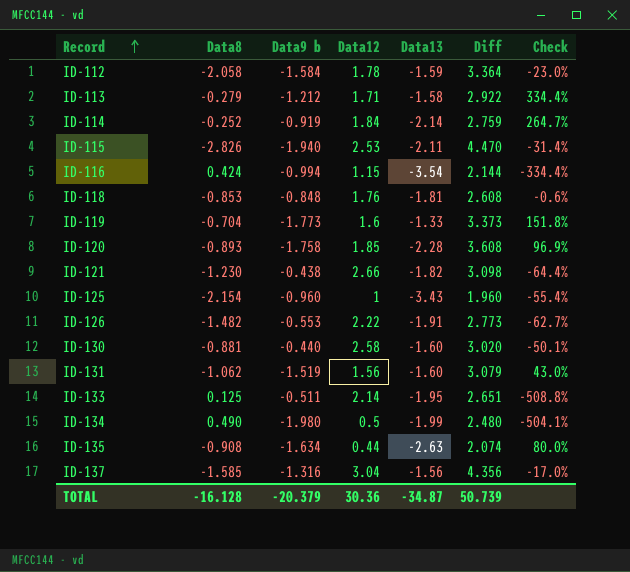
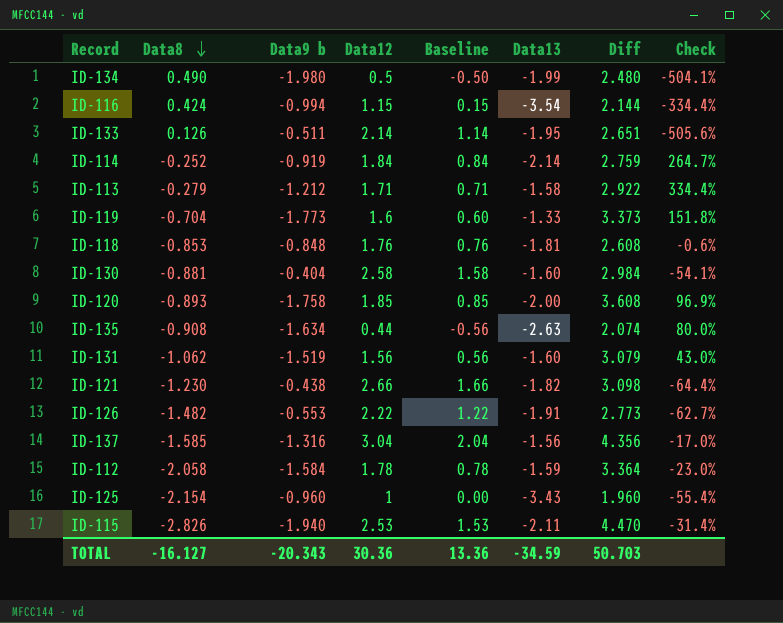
row order: Record ascending -> Data8 descending
column Baseline | formula: none -> [Data12] - 1
ID-133 | Data8: 0.125 -> 0.126
ID-133 | Check: -508.8% -> -505.6%
ID-130 | Data9 b: -0.440 -> -0.404
ID-130 | Diff: 3.020 -> 2.984
ID-130 | Check: -50.1% -> -54.1%
ID-120 | Data13: -2.28 -> -2.00
TOTAL | Data8: -16.128 -> -16.127
TOTAL | Data9 b: -20.379 -> -20.343
TOTAL | Data13: -34.87 -> -34.59
TOTAL | Diff: 50.739 -> 50.703

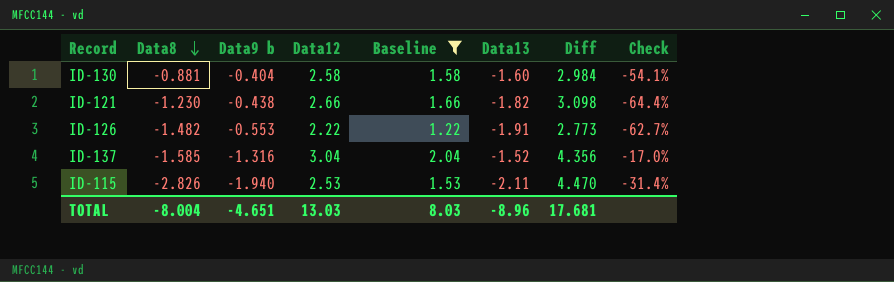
filter: none -> Baseline >= 1.22
ID-137 | Data13: -1.56 -> -1.52
TOTAL | Data8: -16.127 -> -8.004
TOTAL | Data9 b: -20.343 -> -4.651
TOTAL | Data12: 30.36 -> 13.03
TOTAL | Baseline: 13.36 -> 8.03
TOTAL | Data13: -34.59 -> -8.96
TOTAL | Diff: 50.703 -> 17.681

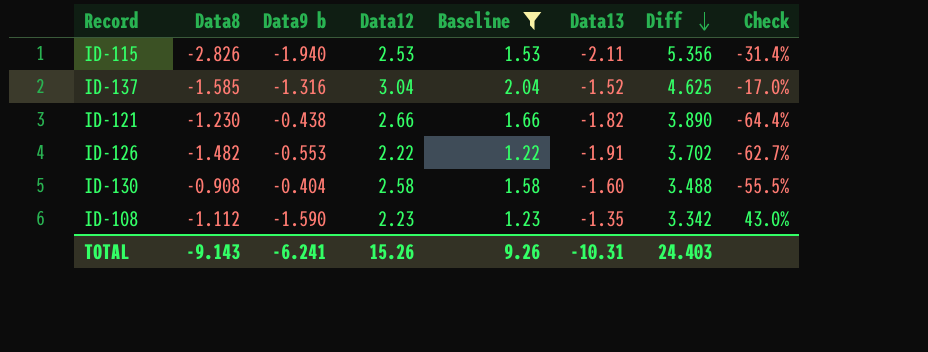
row order: Data8 descending -> Diff descending
column Diff | formula: [Data12] - [Data9 b] -> [Data12] - [Data8]
ID-130 | Data8: -0.881 -> -0.908
ID-130 | Check: -54.1% -> -55.5%
row ID-108: none -> -1.112 | -1.590 | 2.23 | 1.23 | -1.35 | 3.342 | 43.0%
TOTAL | Data8: -8.004 -> -9.143
TOTAL | Data9 b: -4.651 -> -6.241
TOTAL | Data12: 13.03 -> 15.26
TOTAL | Baseline: 8.03 -> 9.26
TOTAL | Data13: -8.96 -> -10.31
TOTAL | Diff: 17.681 -> 24.403

